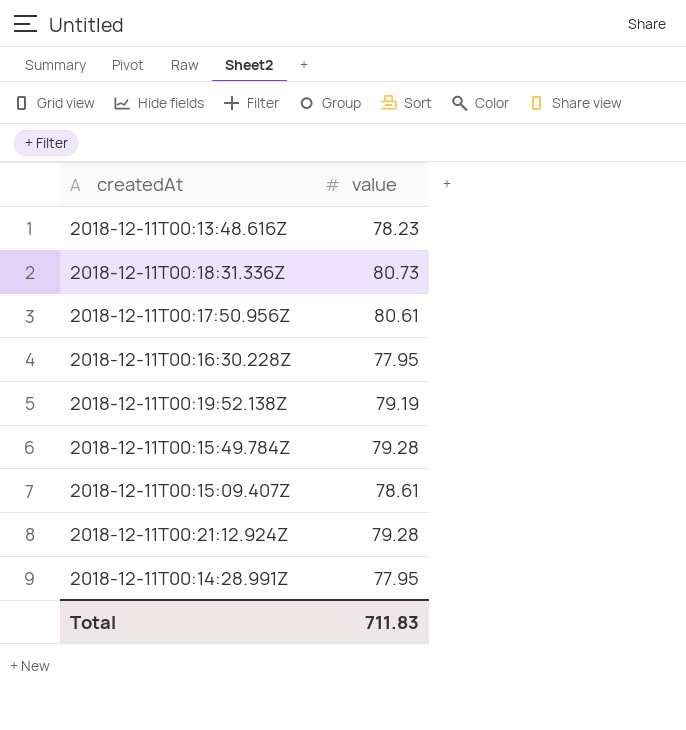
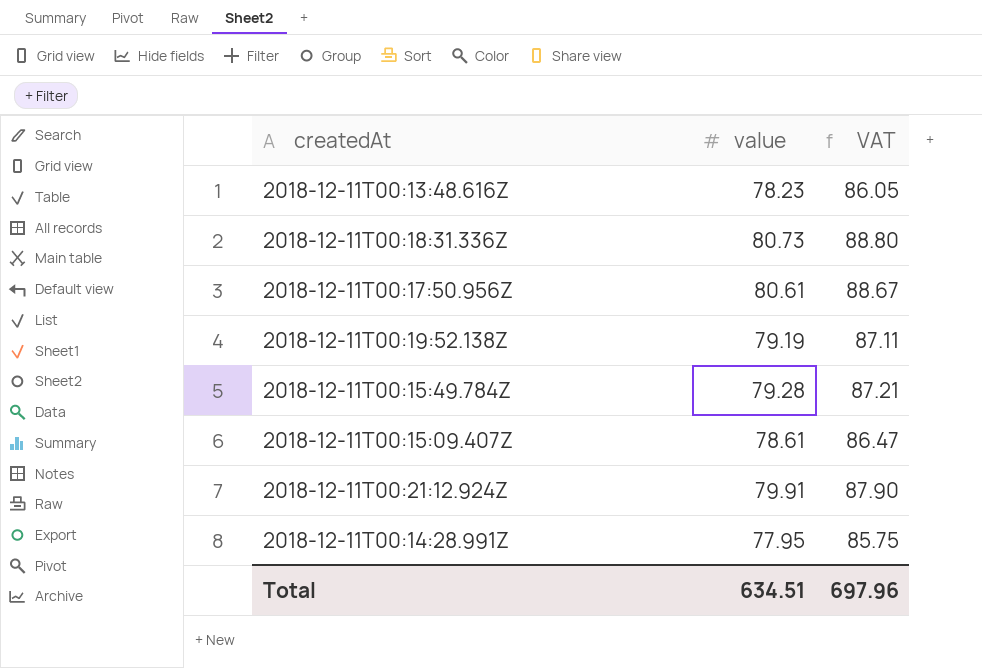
column VAT | formula: none -> [value] * 1.1
row 2018-12-11T00:16:30.228Z: 77.95 -> none
2018-12-11T00:21:12.924Z | value: 79.28 -> 79.91
Total | value: 711.83 -> 634.51

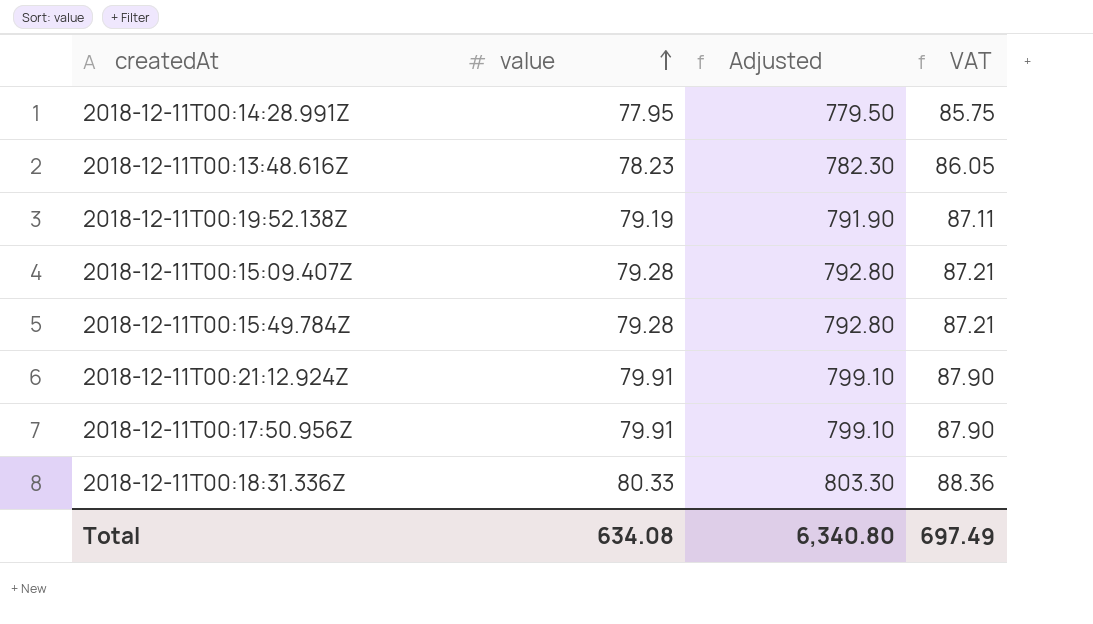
row order: none -> value ascending
column Adjusted | formula: none -> [value] * 10
2018-12-11T00:15:09.407Z | value: 78.61 -> 79.28
2018-12-11T00:15:09.407Z | VAT: 86.47 -> 87.21
2018-12-11T00:17:50.956Z | value: 80.61 -> 79.91
2018-12-11T00:17:50.956Z | VAT: 88.67 -> 87.90
2018-12-11T00:18:31.336Z | value: 80.73 -> 80.33
2018-12-11T00:18:31.336Z | VAT: 88.80 -> 88.36
Total | value: 634.51 -> 634.08
Total | VAT: 697.96 -> 697.49

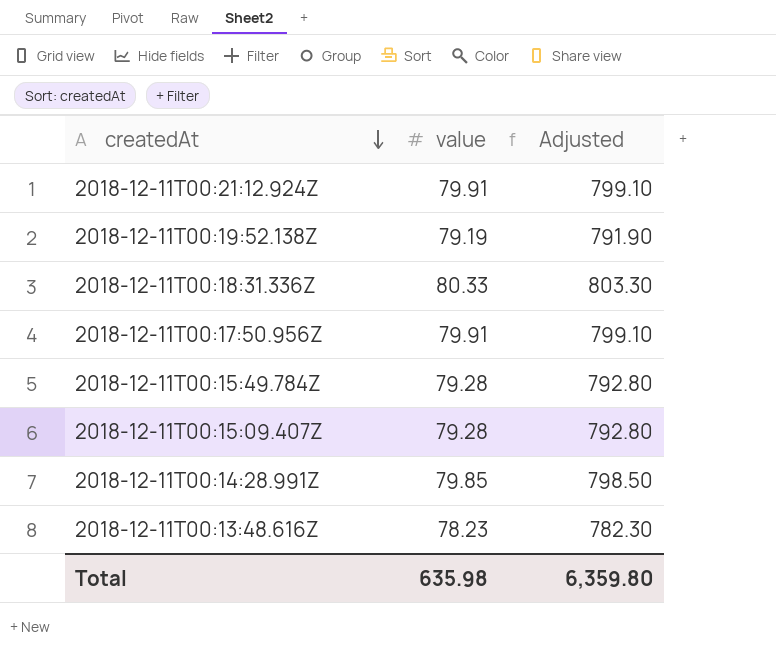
row order: value ascending -> createdAt descending
column VAT | formula: [value] * 1.1 -> none
2018-12-11T00:14:28.991Z | value: 77.95 -> 79.85
2018-12-11T00:14:28.991Z | Adjusted: 779.50 -> 798.50
Total | value: 634.08 -> 635.98
Total | Adjusted: 6,340.80 -> 6,359.80

